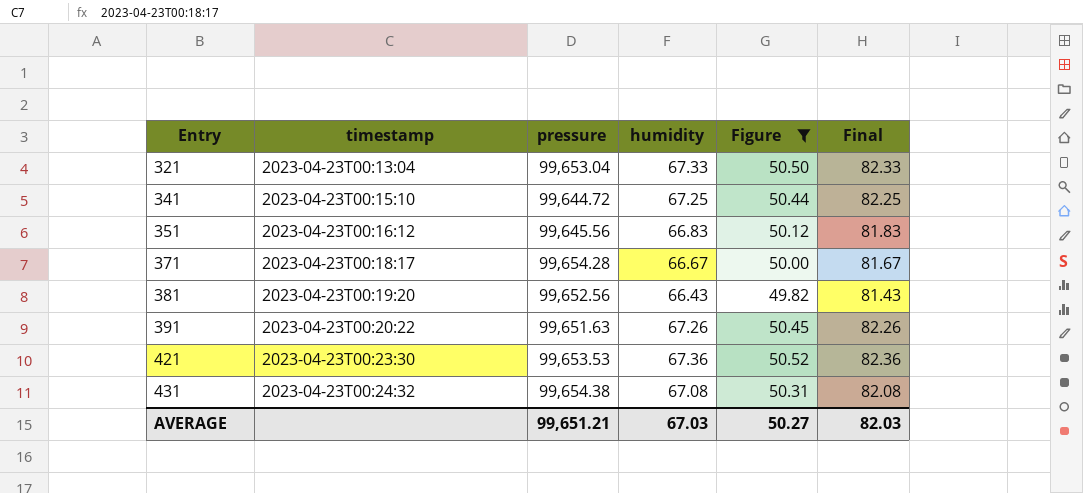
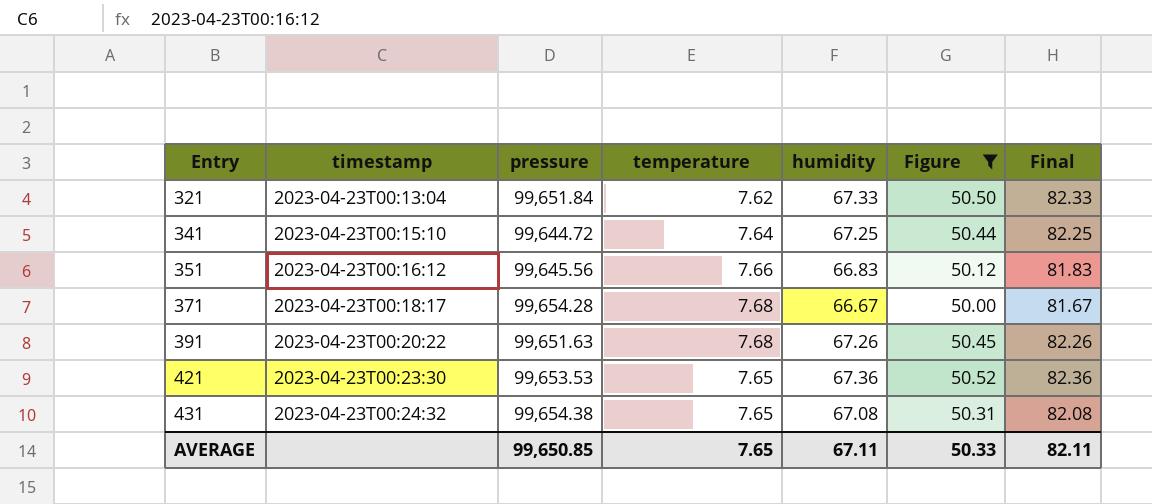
column temperature | position: none -> 4
row 381: 2023-04-23T00:19:20 | 99,652.56 | 66.43 | 49.82 | 81.43 -> none
321 | pressure: 99,653.04 -> 99,651.84
AVERAGE | pressure: 99,651.21 -> 99,650.85
AVERAGE | humidity: 67.03 -> 67.11
AVERAGE | Figure: 50.27 -> 50.33
AVERAGE | Final: 82.03 -> 82.11

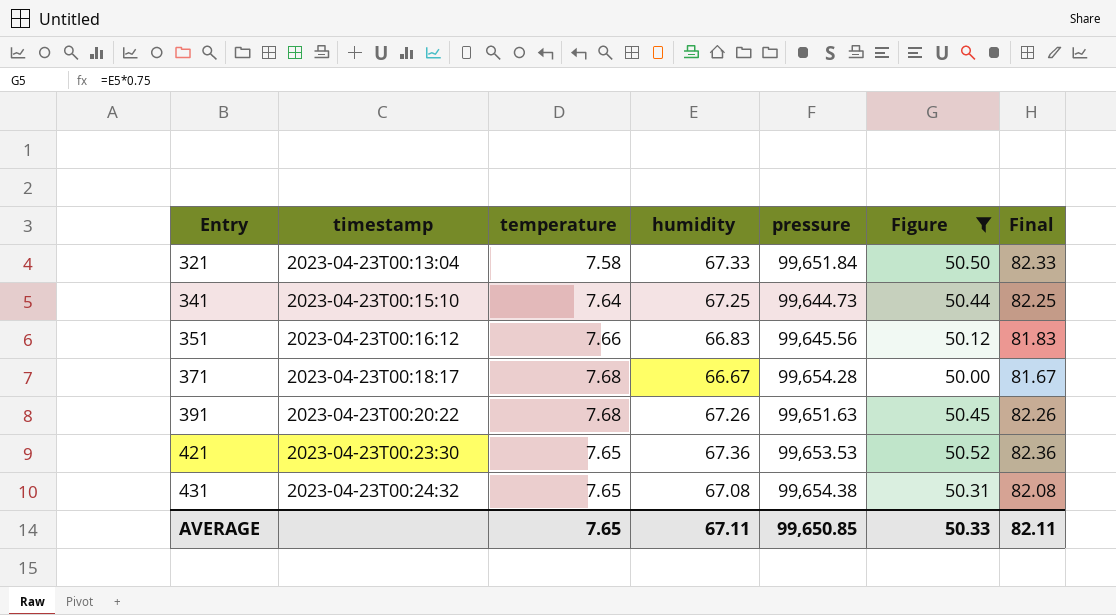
column pressure | position: 3 -> 5
321 | temperature: 7.62 -> 7.58
341 | pressure: 99,644.72 -> 99,644.73

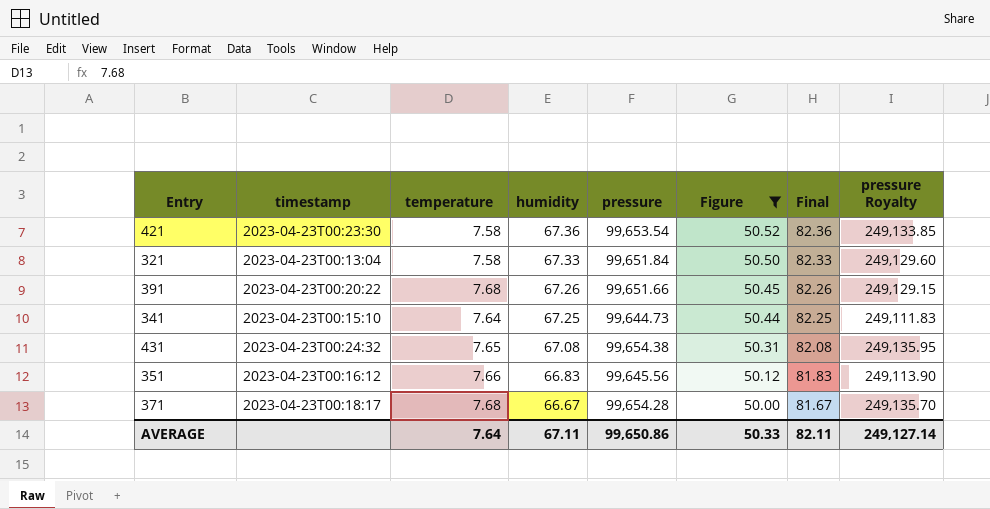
row order: Entry ascending -> humidity descending
column pressure Royalty | formula: none -> [pressure] * 2.5
421 | temperature: 7.65 -> 7.58
421 | pressure: 99,653.53 -> 99,653.54
391 | pressure: 99,651.63 -> 99,651.66
AVERAGE | temperature: 7.65 -> 7.64
AVERAGE | pressure: 99,650.85 -> 99,650.86

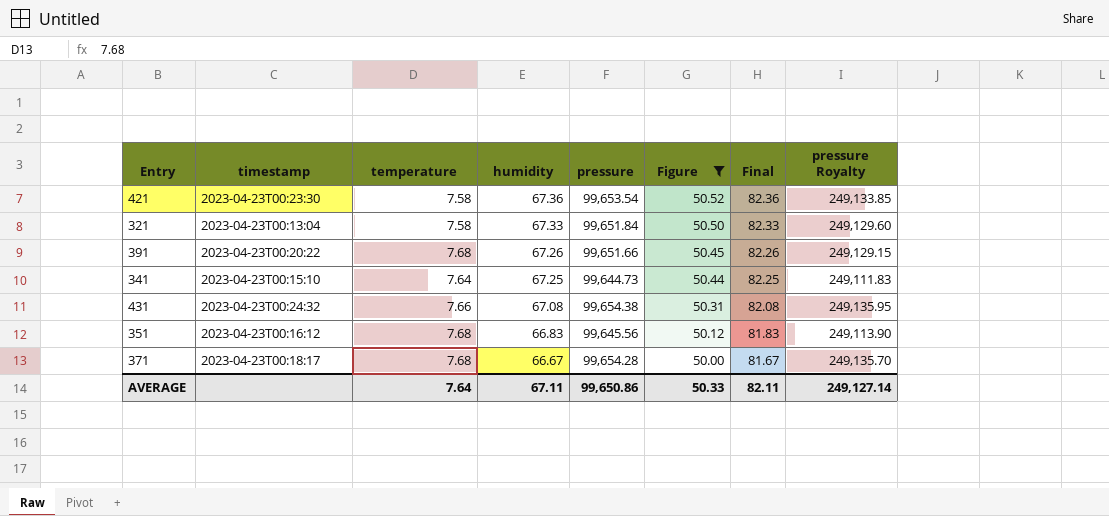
431 | temperature: 7.65 -> 7.66
351 | temperature: 7.66 -> 7.68

